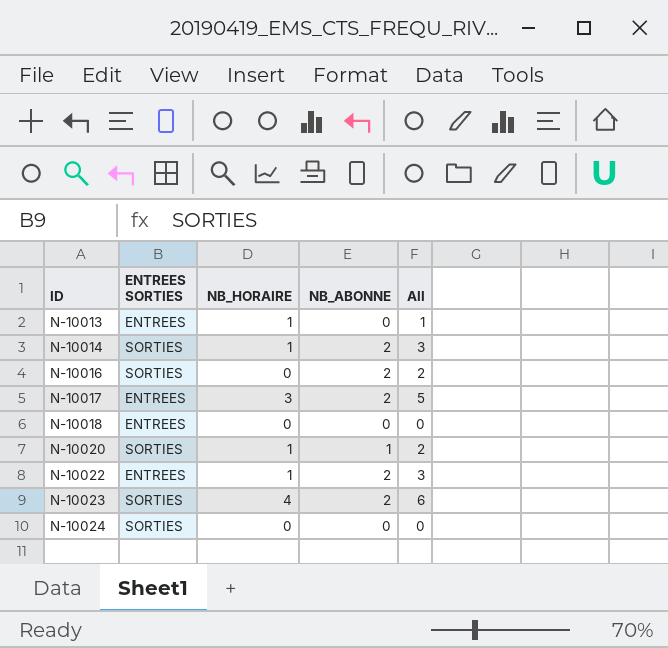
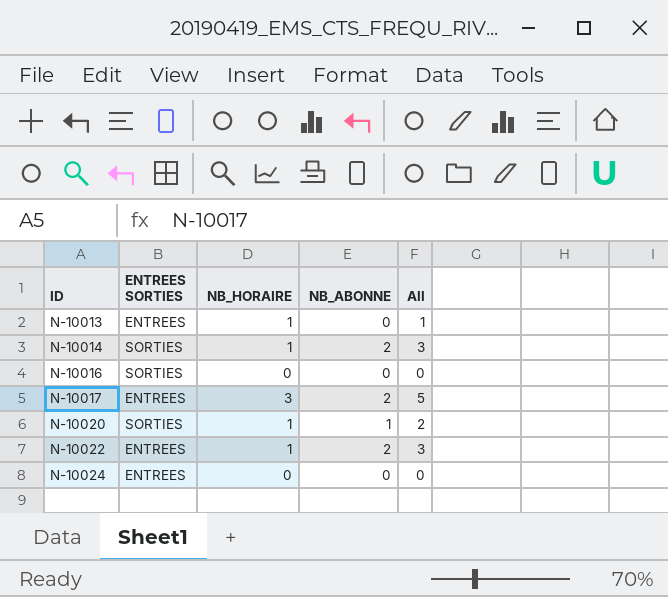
row N-10018: ENTREES | 0 | 0 | 0 -> none
row N-10023: SORTIES | 4 | 2 | 6 -> none
N-10016 | NB_ABONNE: 2 -> 0
N-10016 | All: 2 -> 0
N-10024 | ENTREES SORTIES: SORTIES -> ENTREES

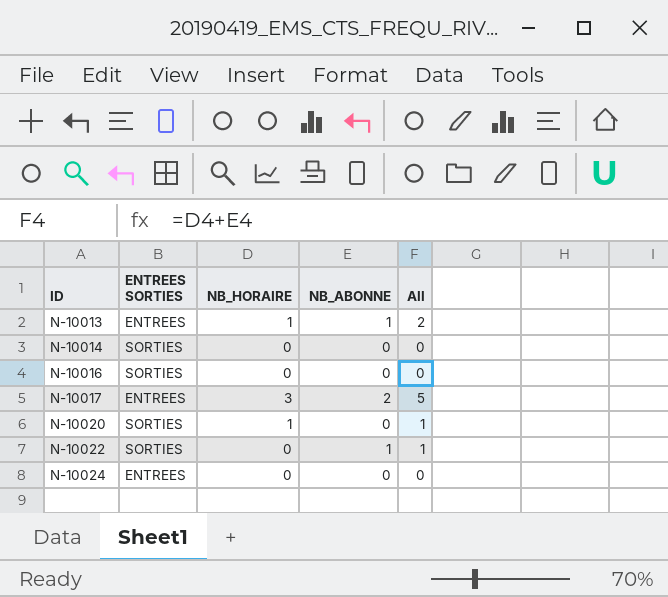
N-10013 | NB_ABONNE: 0 -> 1
N-10013 | All: 1 -> 2
N-10014 | NB_HORAIRE: 1 -> 0
N-10014 | NB_ABONNE: 2 -> 0
N-10014 | All: 3 -> 0
N-10020 | NB_ABONNE: 1 -> 0
N-10020 | All: 2 -> 1
N-10022 | ENTREES SORTIES: ENTREES -> SORTIES
N-10022 | NB_HORAIRE: 1 -> 0
N-10022 | NB_ABONNE: 2 -> 1
N-10022 | All: 3 -> 1

